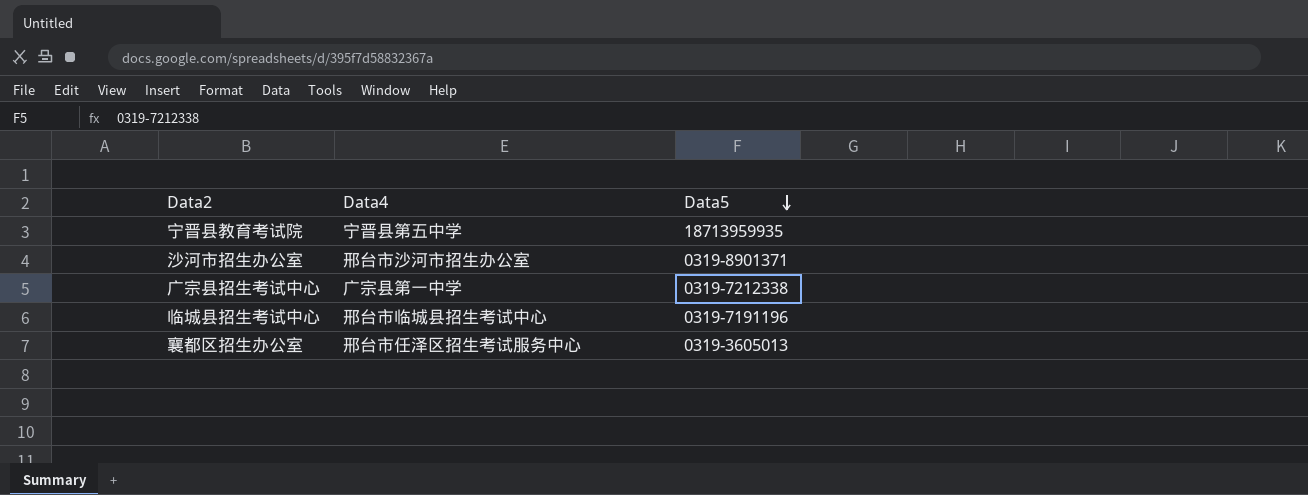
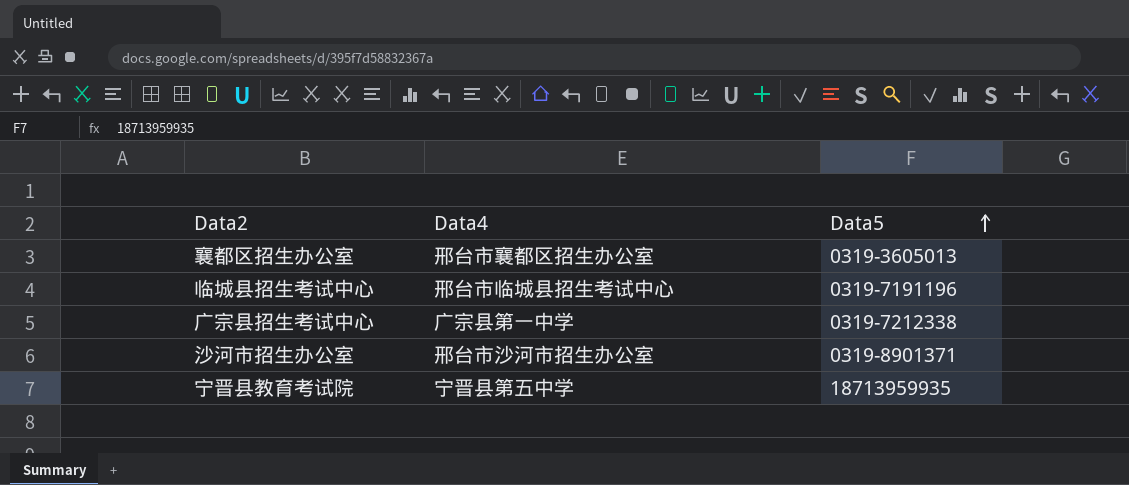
row order: Data5 descending -> Data5 ascending
襄都区招生办公室 | Data4: 邢台市任泽区招生考试服务中心 -> 邢台市襄都区招生办公室

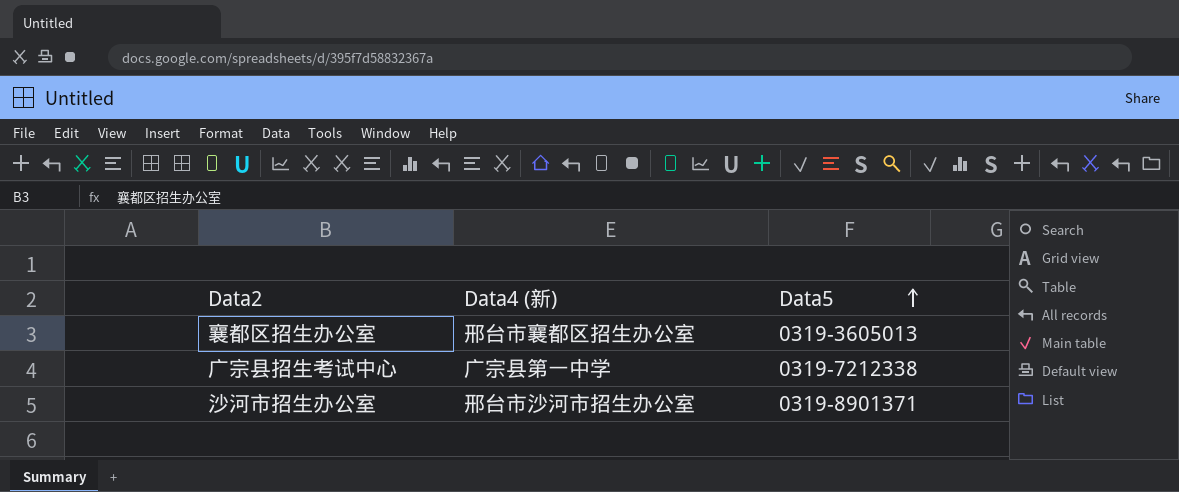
column name: Data4 -> Data4 (新)
row 临城县招生考试中心: 邢台市临城县招生考试中心 | 0319-7191196 -> none
row 宁晋县教育考试院: 宁晋县第五中学 | 18713959935 -> none

